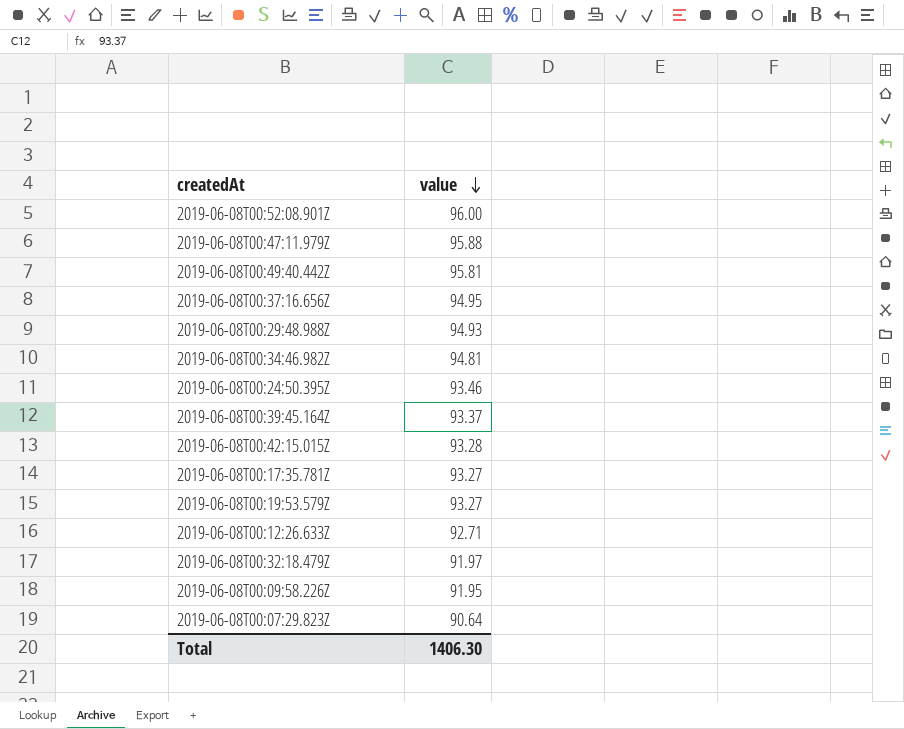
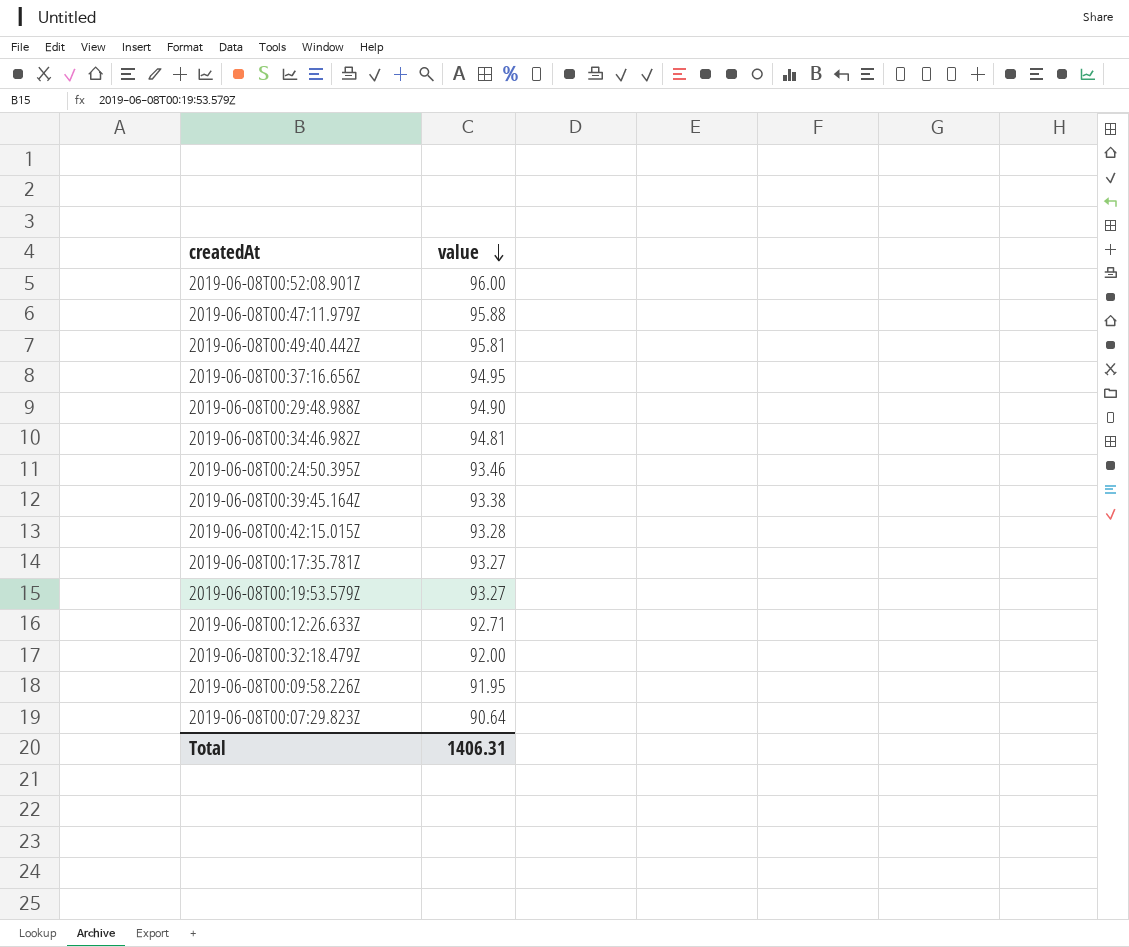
2019-06-08T00:29:48.988Z | value: 94.93 -> 94.90
2019-06-08T00:39:45.164Z | value: 93.37 -> 93.38
2019-06-08T00:32:18.479Z | value: 91.97 -> 92.00
Total | value: 1406.30 -> 1406.31

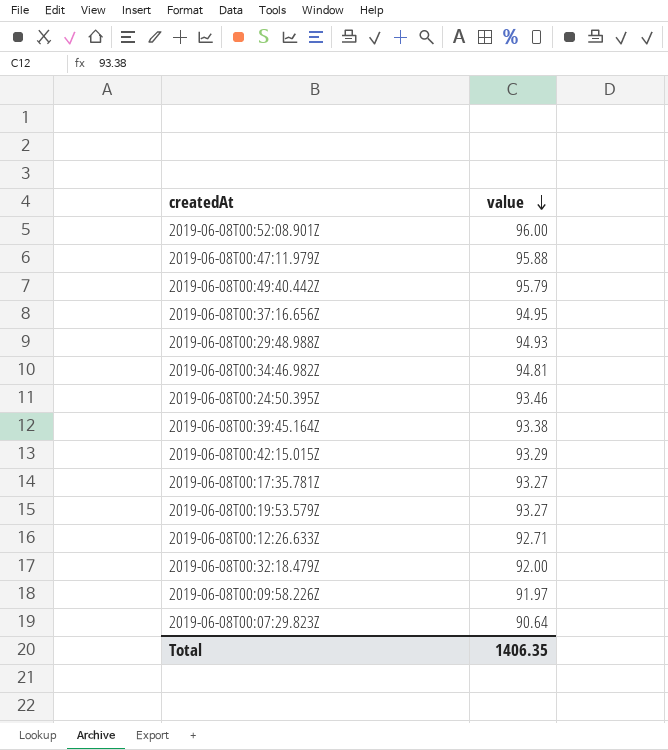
2019-06-08T00:49:40.442Z | value: 95.81 -> 95.79
2019-06-08T00:29:48.988Z | value: 94.90 -> 94.93
2019-06-08T00:42:15.015Z | value: 93.28 -> 93.29
2019-06-08T00:09:58.226Z | value: 91.95 -> 91.97
Total | value: 1406.31 -> 1406.35

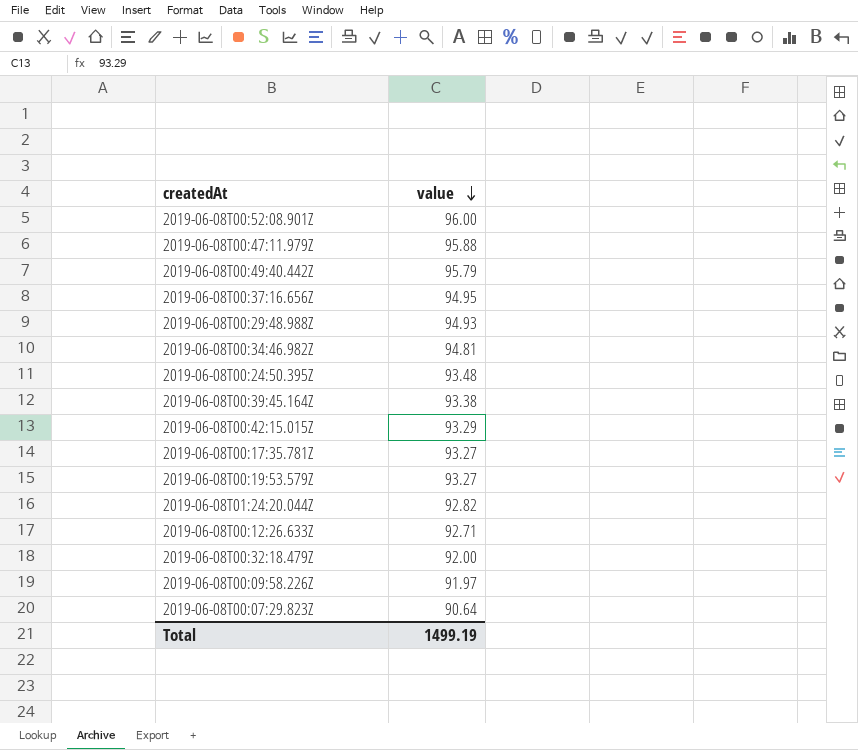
2019-06-08T00:24:50.395Z | value: 93.46 -> 93.48
row 2019-06-08T01:24:20.044Z: none -> 92.82
Total | value: 1406.35 -> 1499.19

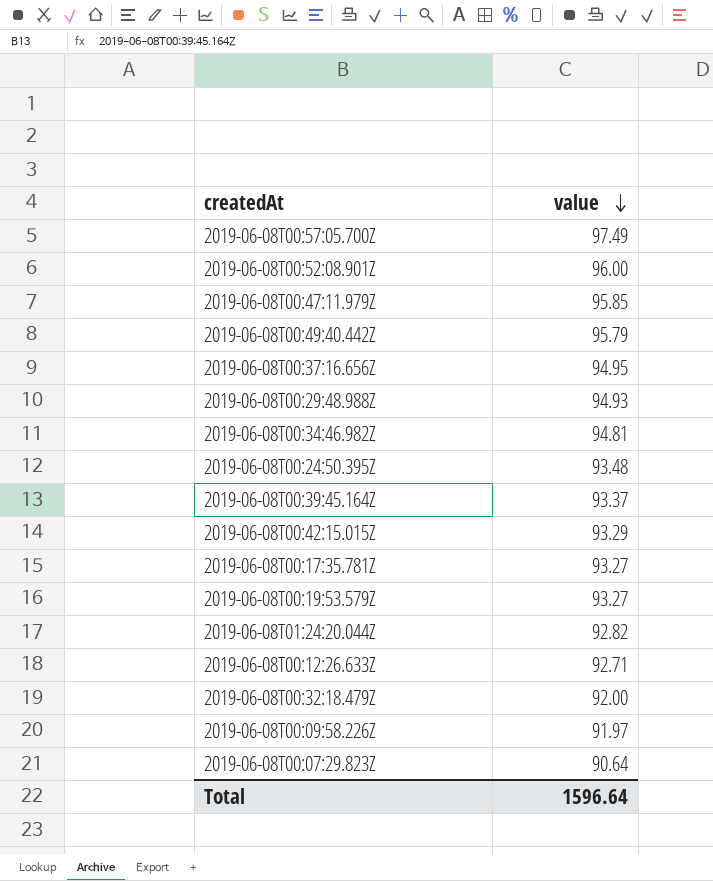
row 2019-06-08T00:57:05.700Z: none -> 97.49
2019-06-08T00:47:11.979Z | value: 95.88 -> 95.85
2019-06-08T00:39:45.164Z | value: 93.38 -> 93.37
Total | value: 1499.19 -> 1596.64

